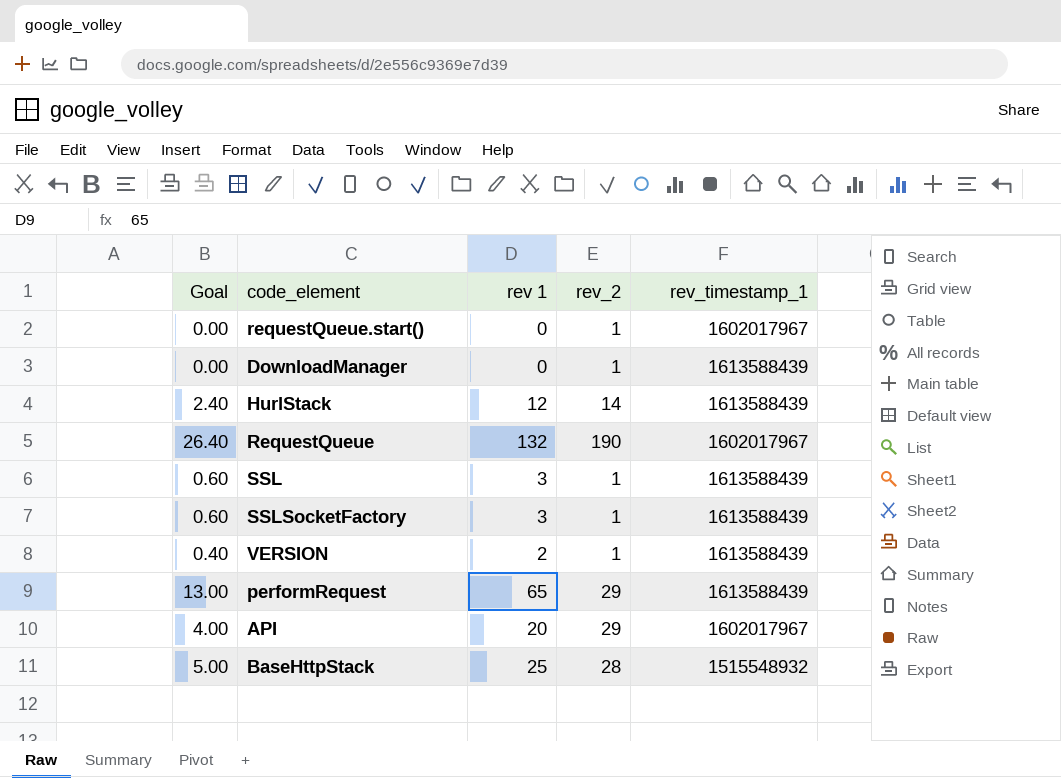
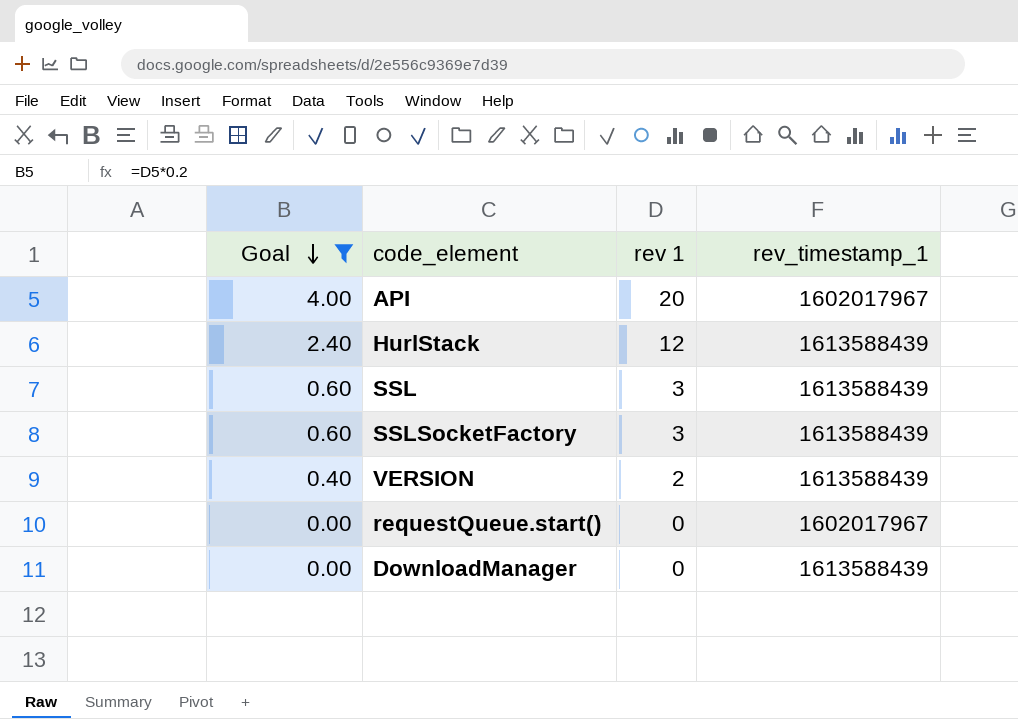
filter: none -> Goal <= 4.00
row order: none -> Goal descending
column rev_2 | position: 4 -> none

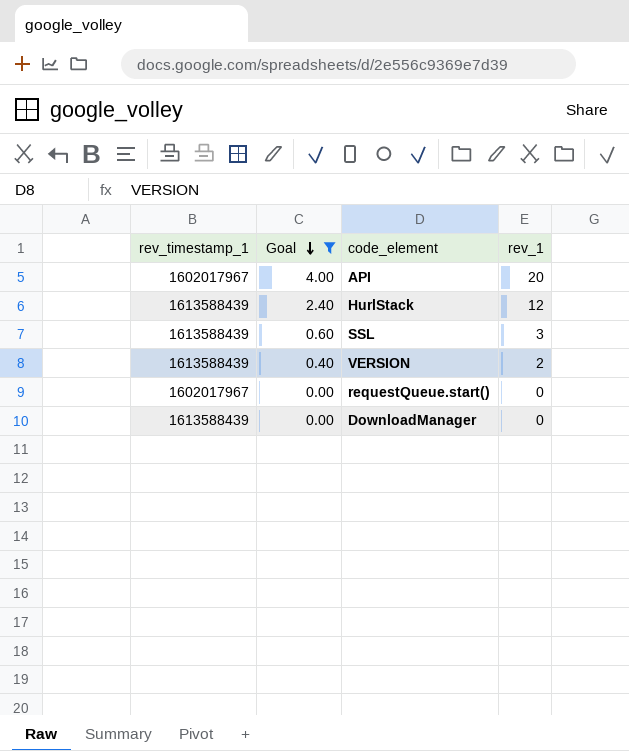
column rev_timestamp_1 | position: 4 -> 1
column name: rev 1 -> rev_1
row SSLSocketFactory: 0.60 | 3 | 1613588439 -> none

